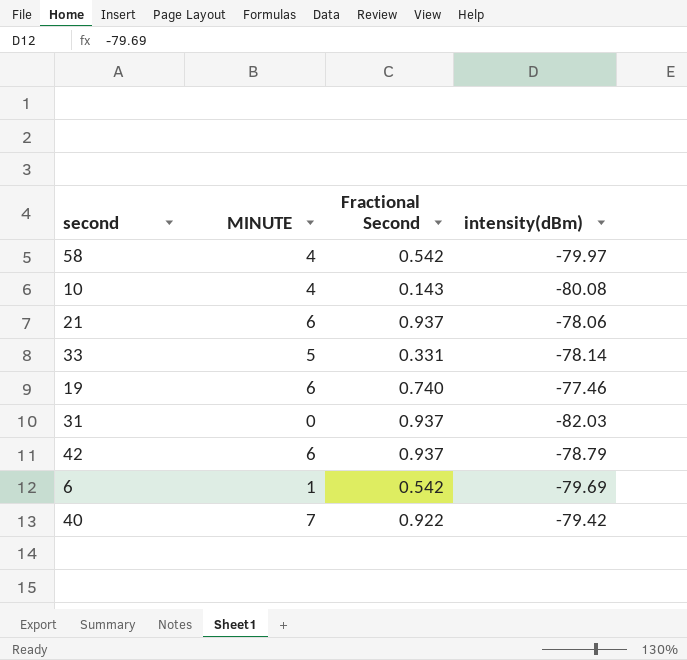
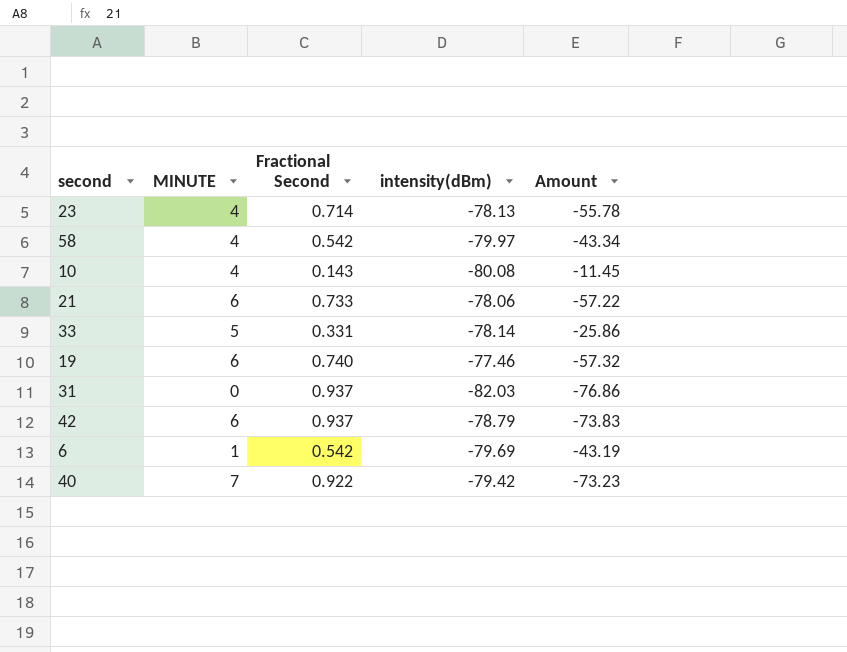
column Amount | formula: none -> [Fractional Second] * [intensity(dBm)]
row 23: none -> 4 | 0.714 | -78.13 | -55.78
21 | Fractional Second: 0.937 -> 0.733

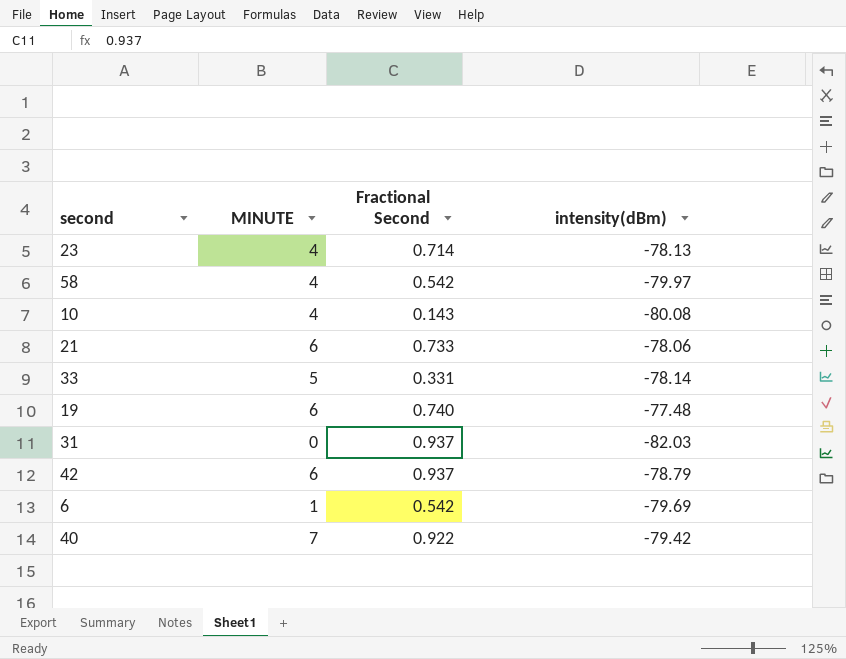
column Amount | formula: [Fractional Second] * [intensity(dBm)] -> none
19 | intensity(dBm): -77.46 -> -77.48

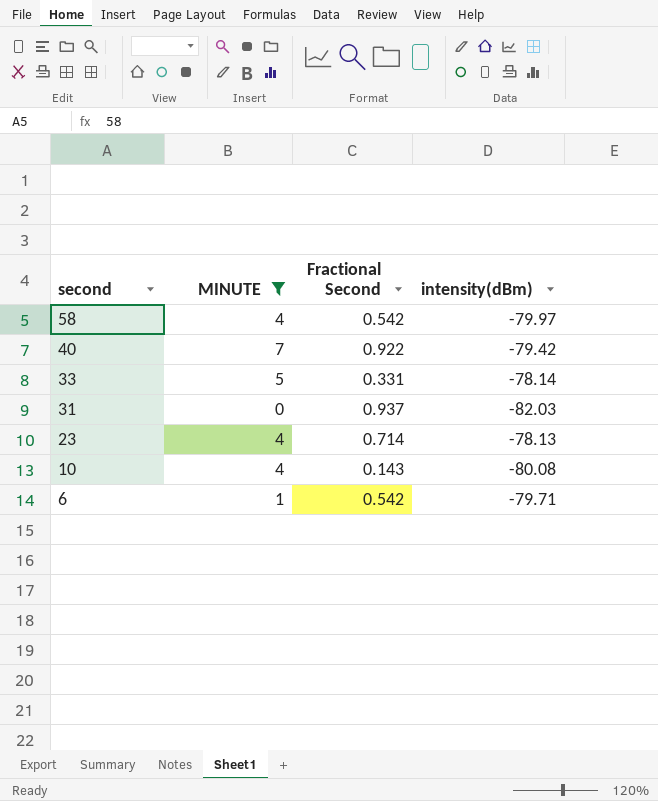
filter: none -> MINUTE != 6
row order: none -> second descending
6 | intensity(dBm): -79.69 -> -79.71

